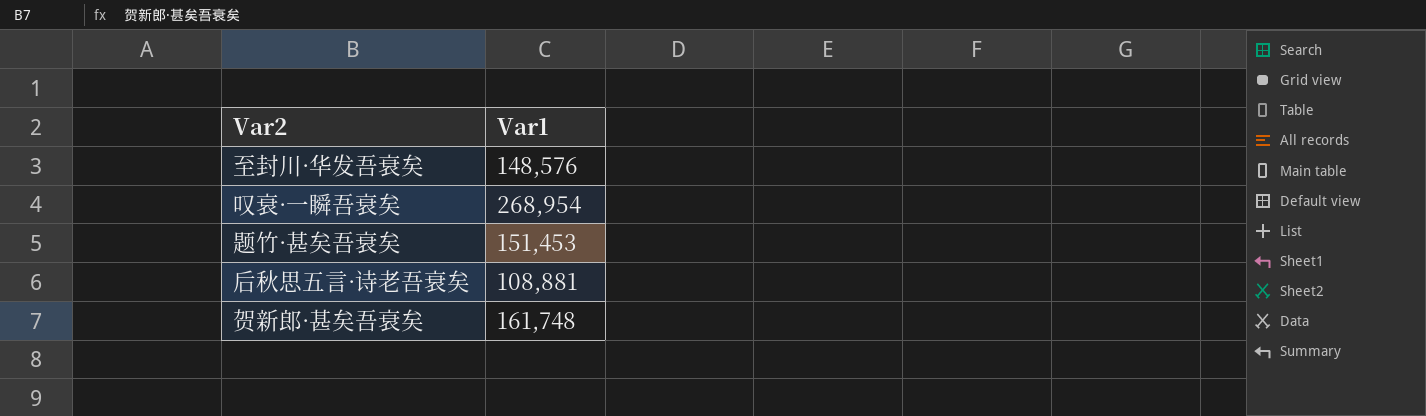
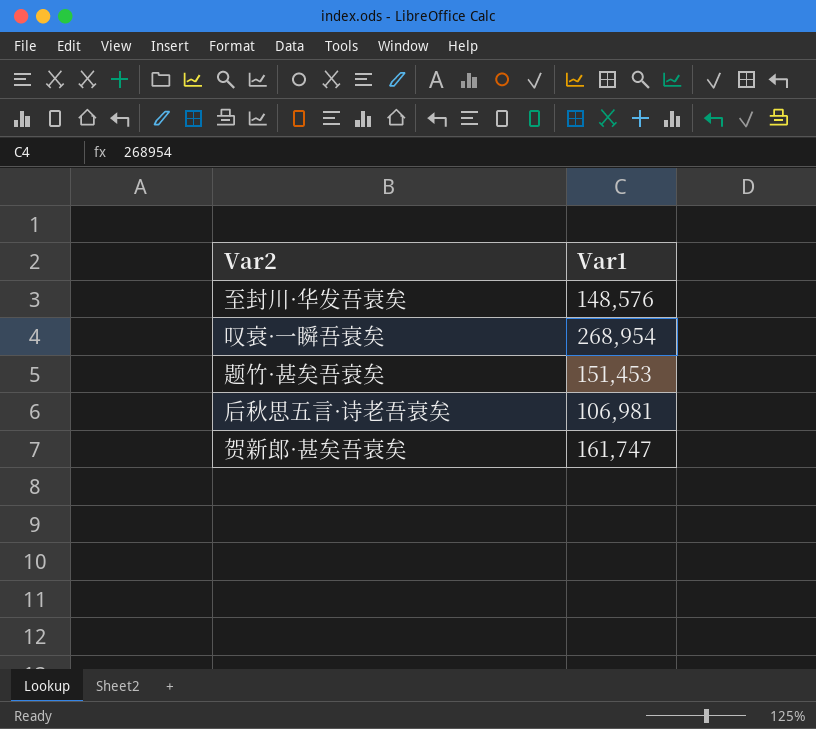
后秋思五言·诗老吾衰矣 | Var1: 108,881 -> 106,981
贺新郎·甚矣吾衰矣 | Var1: 161,748 -> 161,747

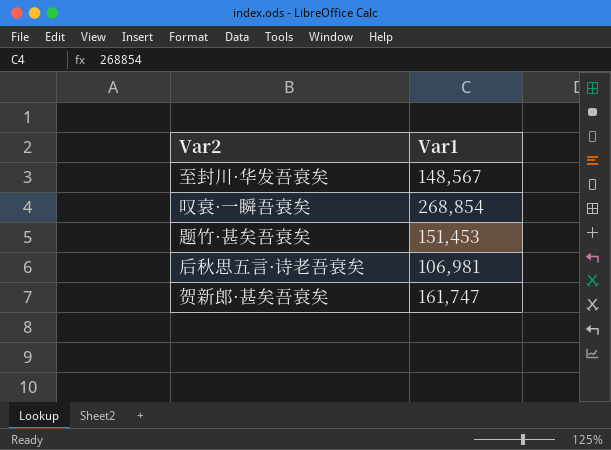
至封川·华发吾衰矣 | Var1: 148,576 -> 148,567
叹衰·一瞬吾衰矣 | Var1: 268,954 -> 268,854

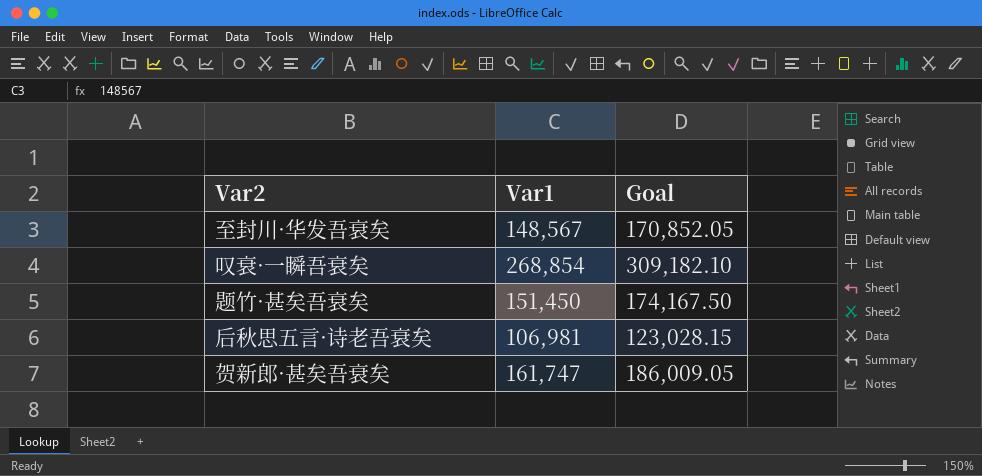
column Goal | formula: none -> [Var1] * 1.15
题竹·甚矣吾衰矣 | Var1: 151,453 -> 151,450

